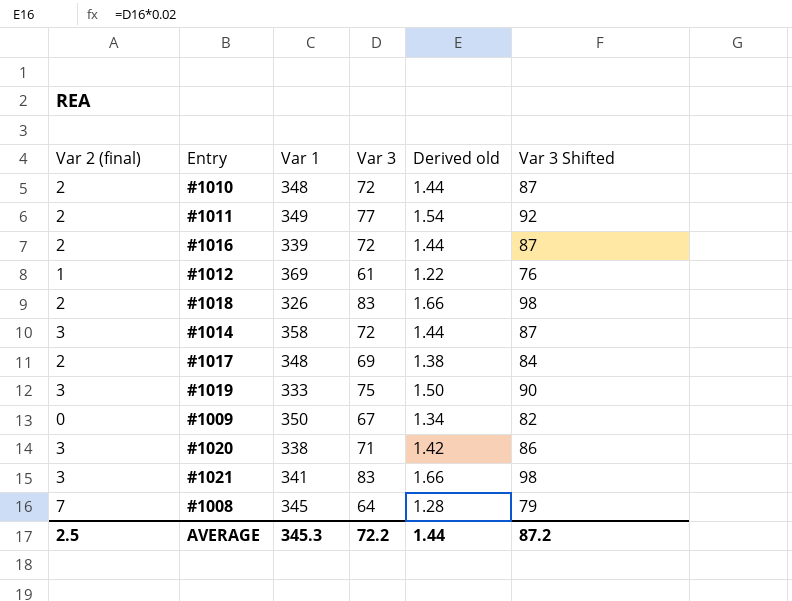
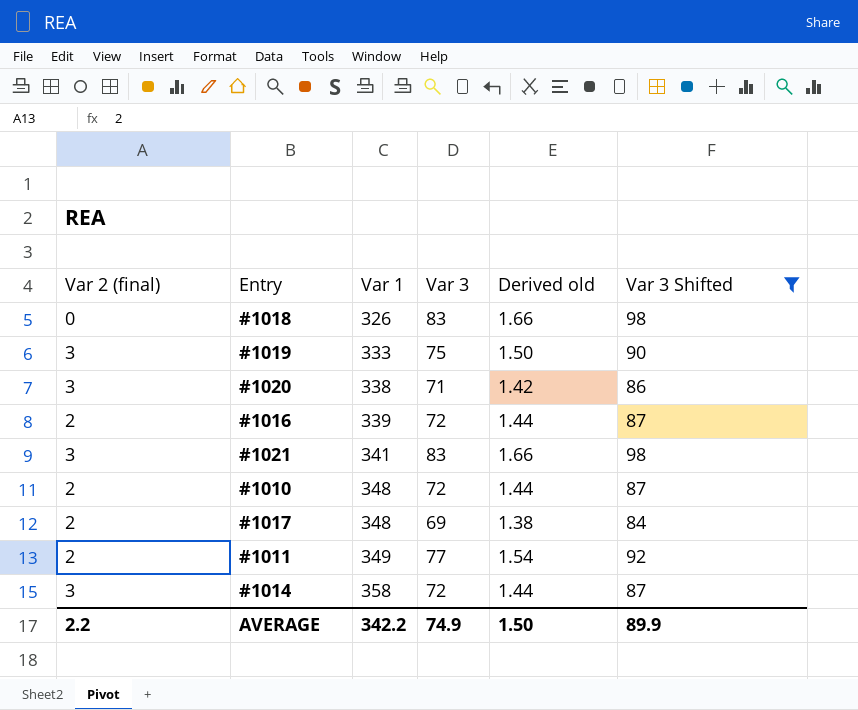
filter: none -> Var 3 Shifted >= 84
row order: none -> Var 1 ascending
#1018 | Var 2 (final): 2 -> 0
AVERAGE | Var 2 (final): 2.5 -> 2.2
AVERAGE | Var 1: 345.3 -> 342.2
AVERAGE | Var 3: 72.2 -> 74.9
AVERAGE | Derived old: 1.44 -> 1.50
AVERAGE | Var 3 Shifted: 87.2 -> 89.9

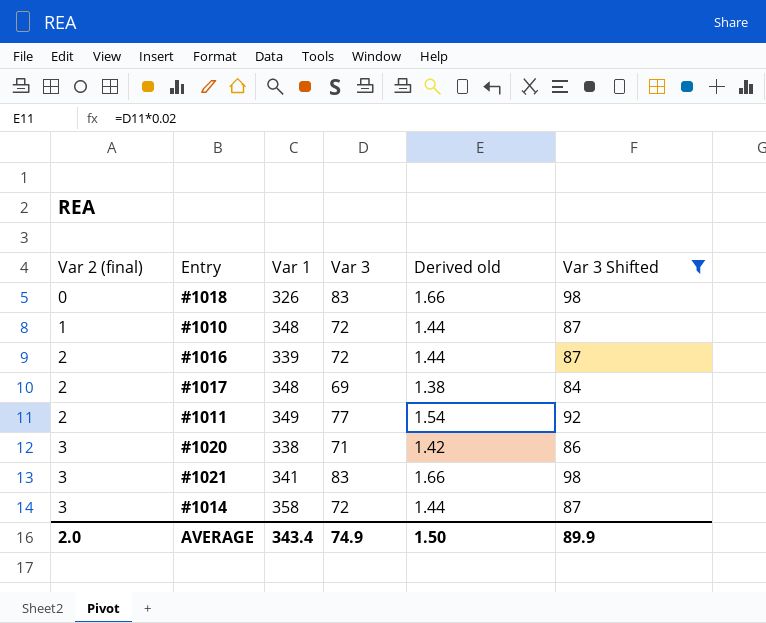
row order: Var 1 ascending -> Var 2 (final) ascending
row #1019: 3 | 333 | 75 | 1.50 | 90 -> none
#1010 | Var 2 (final): 2 -> 1
AVERAGE | Var 2 (final): 2.2 -> 2.0
AVERAGE | Var 1: 342.2 -> 343.4

